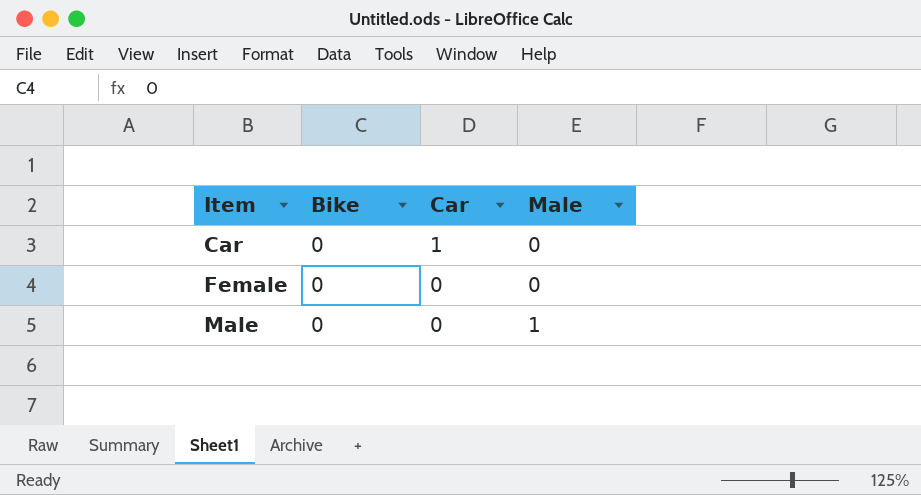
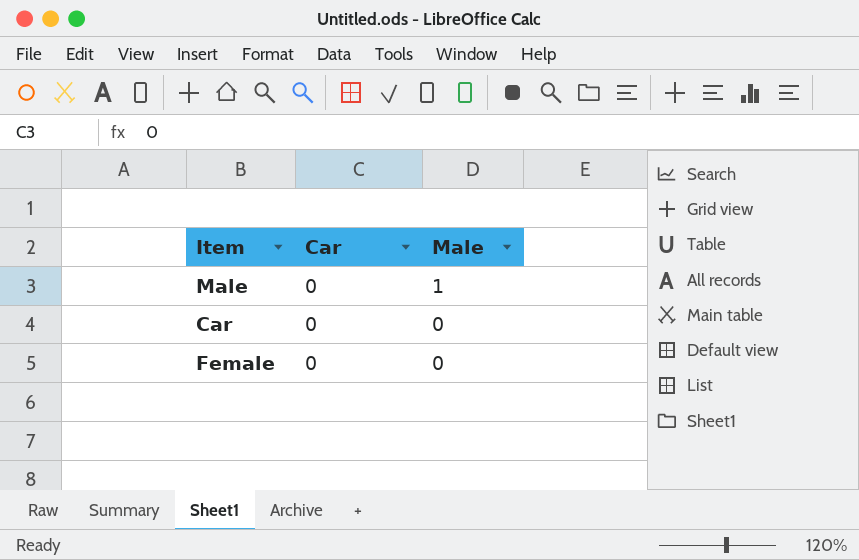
row order: Item ascending -> Male descending
column Bike | position: 2 -> none
Car | Car: 1 -> 0

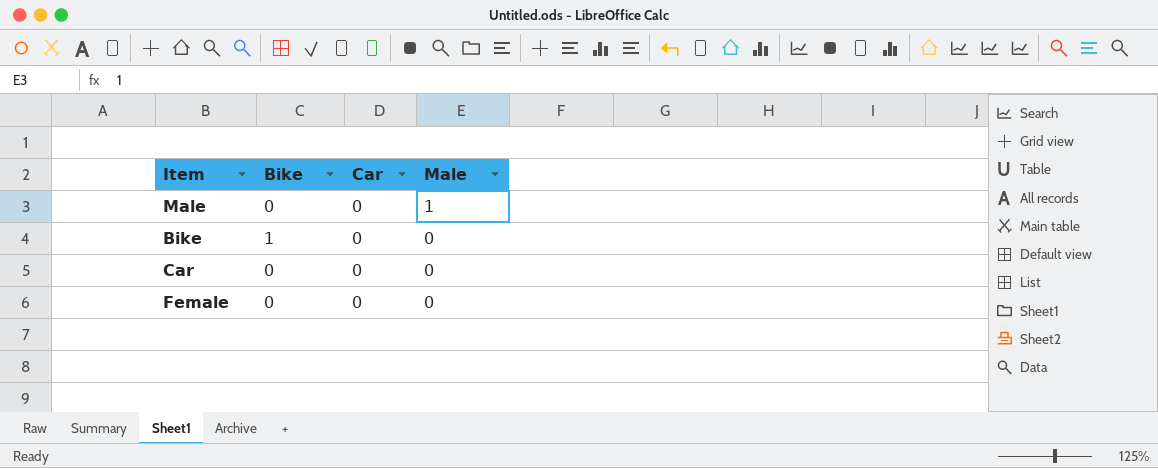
column Bike | position: none -> 2
row Bike: none -> 1 | 0 | 0

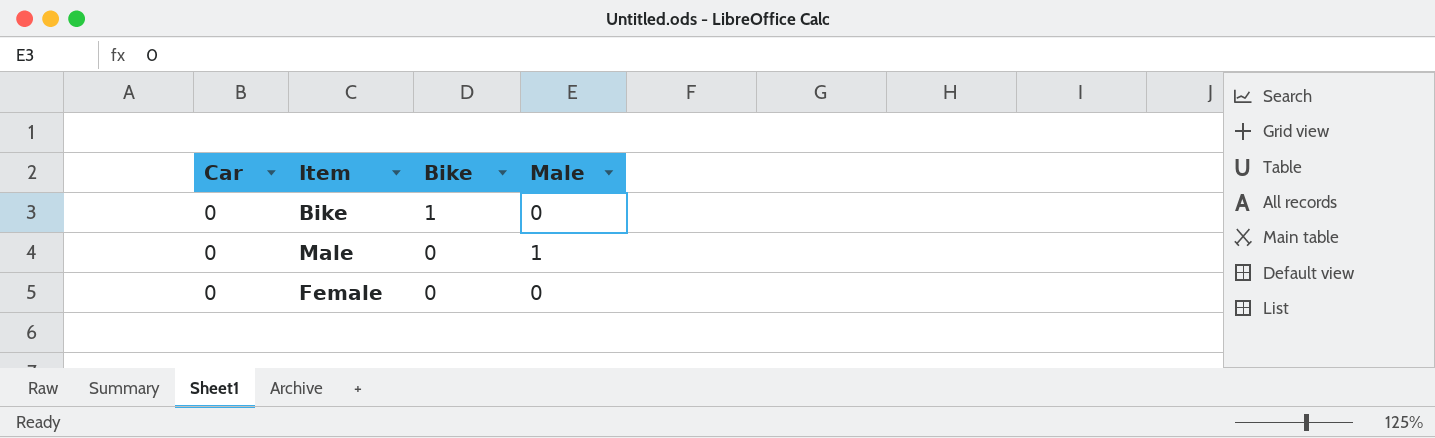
row order: Male descending -> Bike descending
column Car | position: 3 -> 1
row Car: 0 | 0 | 0 -> none

